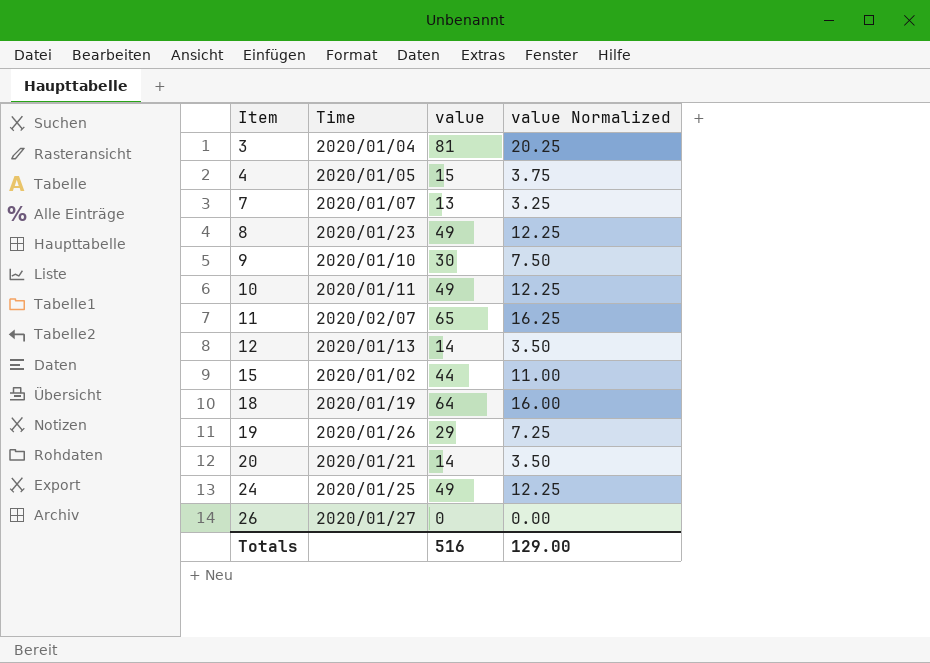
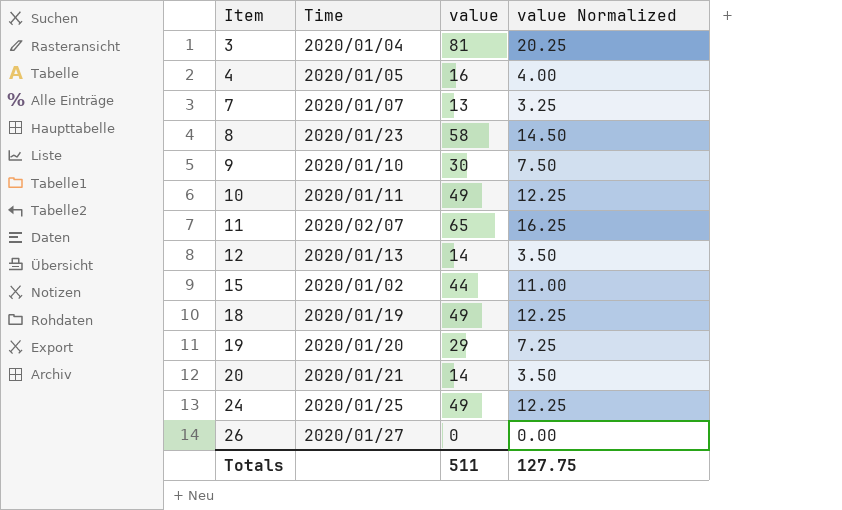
4 | value: 15 -> 16
4 | value Normalized: 3.75 -> 4.00
8 | value: 49 -> 58
8 | value Normalized: 12.25 -> 14.50
18 | value: 64 -> 49
18 | value Normalized: 16.00 -> 12.25
19 | Time: 2020/01/26 -> 2020/01/20
Totals | value: 516 -> 511
Totals | value Normalized: 129.00 -> 127.75

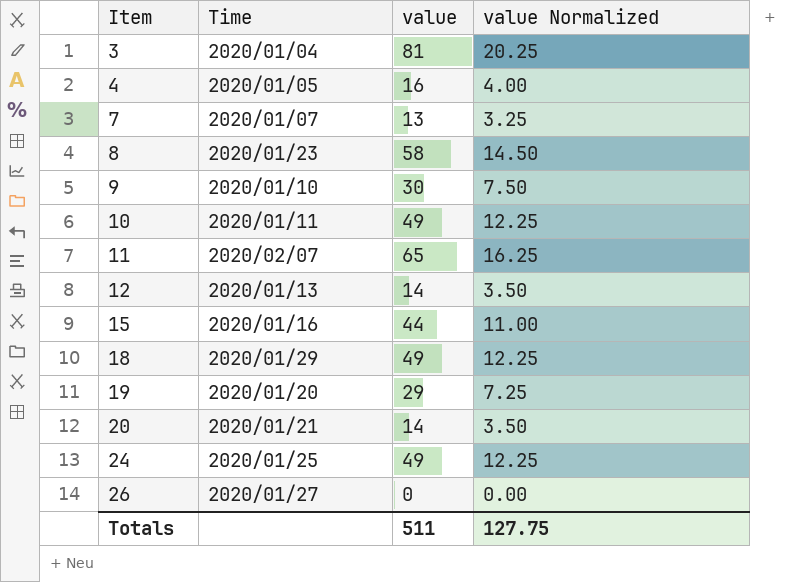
15 | Time: 2020/01/02 -> 2020/01/16
18 | Time: 2020/01/19 -> 2020/01/29

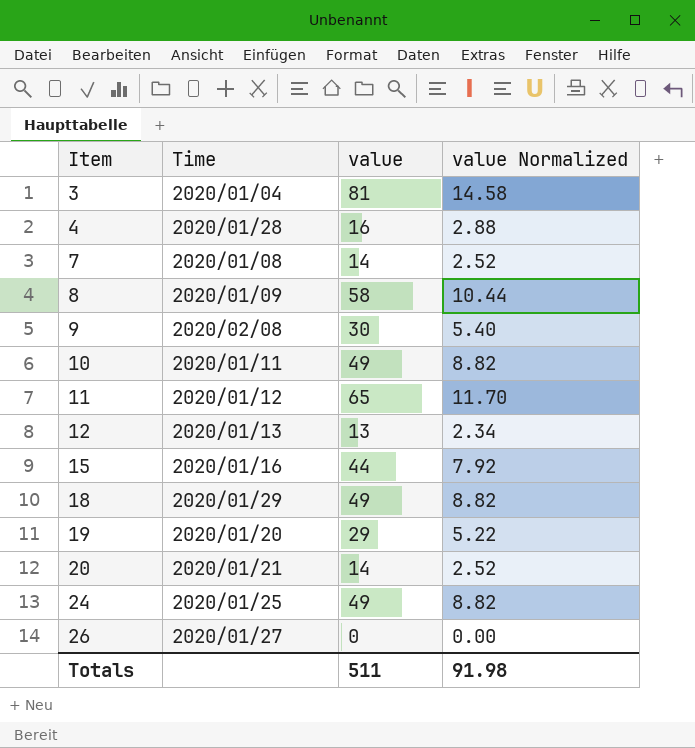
column value Normalized | formula: [value] * 0.25 -> [value] * 0.18
4 | Time: 2020/01/05 -> 2020/01/28
7 | Time: 2020/01/07 -> 2020/01/08
7 | value: 13 -> 14
8 | Time: 2020/01/23 -> 2020/01/09
9 | Time: 2020/01/10 -> 2020/02/08
11 | Time: 2020/02/07 -> 2020/01/12
12 | value: 14 -> 13
Totals | value Normalized: 127.75 -> 91.98

